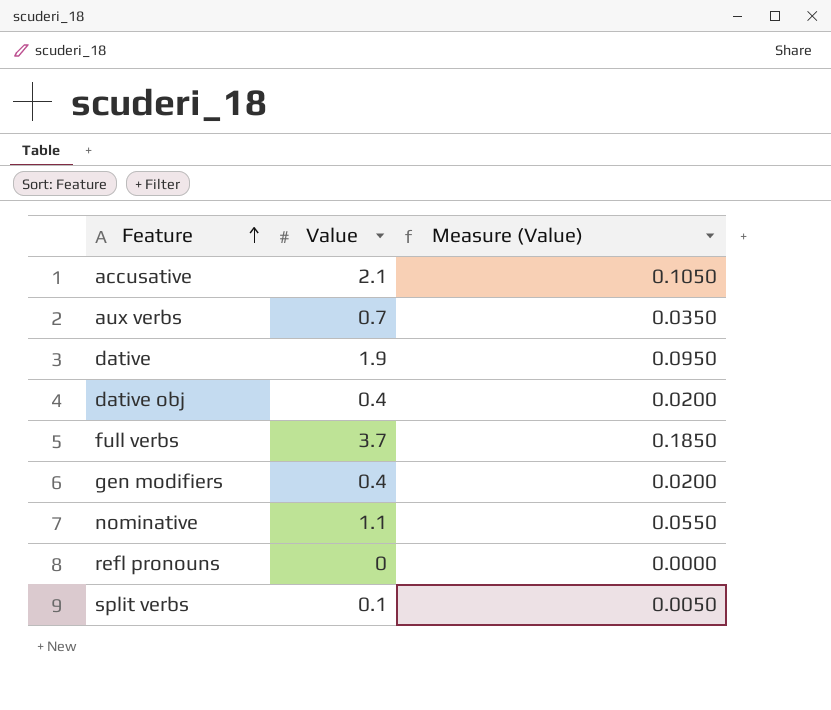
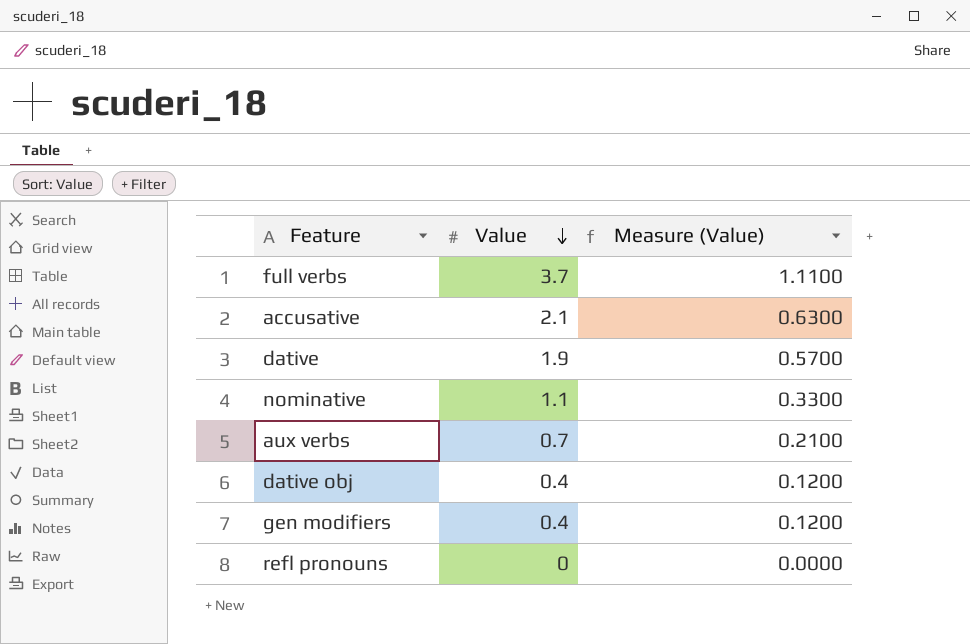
row order: Feature ascending -> Value descending
column Measure (Value) | formula: [Value] * 0.05 -> [Value] * 0.3
row split verbs: 0.1 | 0.0050 -> none

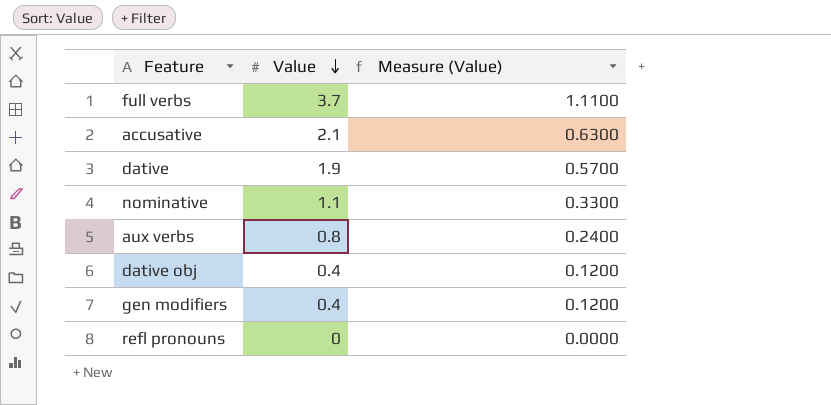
aux verbs | Value: 0.7 -> 0.8
aux verbs | Measure (Value): 0.2100 -> 0.2400

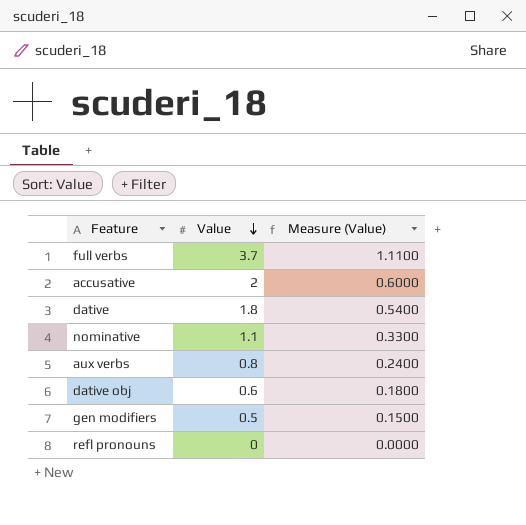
accusative | Value: 2.1 -> 2
accusative | Measure (Value): 0.6300 -> 0.6000
dative | Value: 1.9 -> 1.8
dative | Measure (Value): 0.5700 -> 0.5400
dative obj | Value: 0.4 -> 0.6
dative obj | Measure (Value): 0.1200 -> 0.1800
gen modifiers | Value: 0.4 -> 0.5
gen modifiers | Measure (Value): 0.1200 -> 0.1500

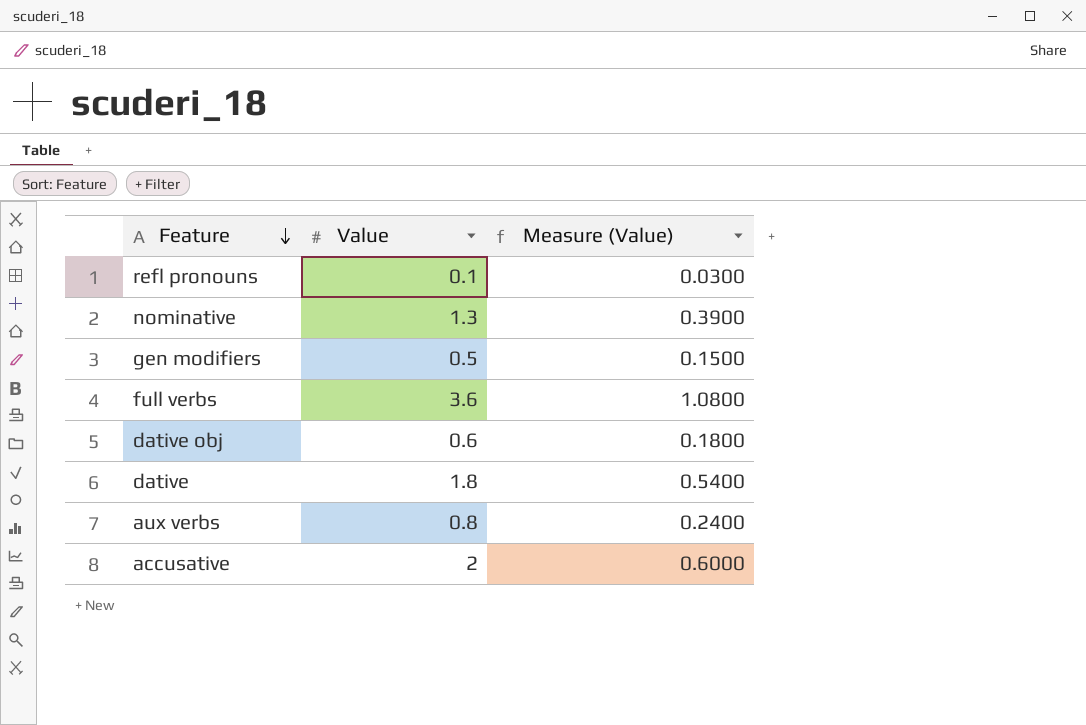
row order: Value descending -> Feature descending
refl pronouns | Value: 0 -> 0.1
refl pronouns | Measure (Value): 0.0000 -> 0.0300
nominative | Value: 1.1 -> 1.3
nominative | Measure (Value): 0.3300 -> 0.3900
full verbs | Value: 3.7 -> 3.6
full verbs | Measure (Value): 1.1100 -> 1.0800

